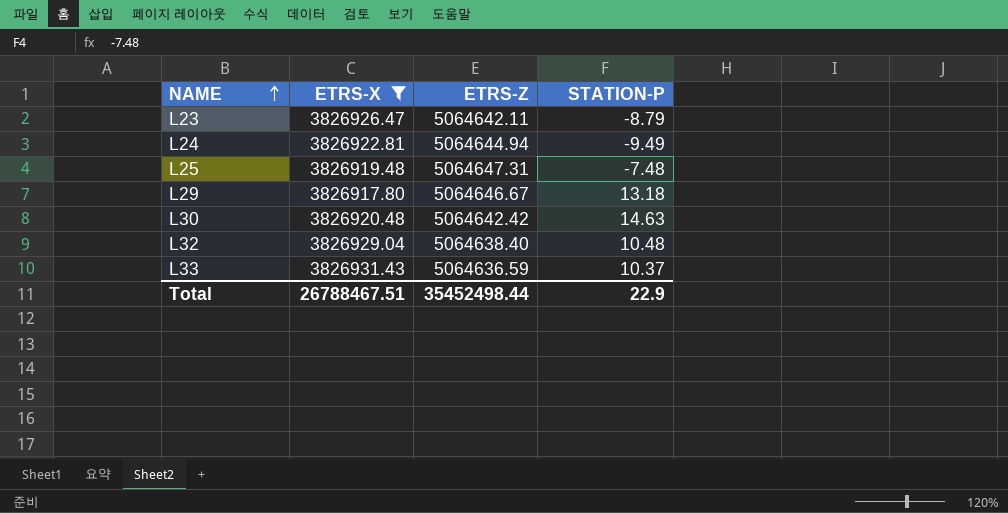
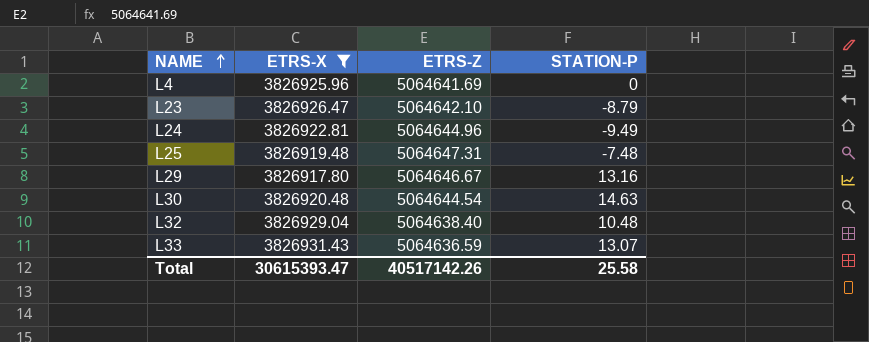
row L4: none -> 3826925.96 | 5064641.69 | 0
L23 | ETRS-Z: 5064642.11 -> 5064642.10
L24 | ETRS-Z: 5064644.94 -> 5064644.96
L29 | STATION-P: 13.18 -> 13.16
L30 | ETRS-Z: 5064642.42 -> 5064644.54
L33 | STATION-P: 10.37 -> 13.07
Total | ETRS-X: 26788467.51 -> 30615393.47
Total | ETRS-Z: 35452498.44 -> 40517142.26
Total | STATION-P: 22.9 -> 25.58

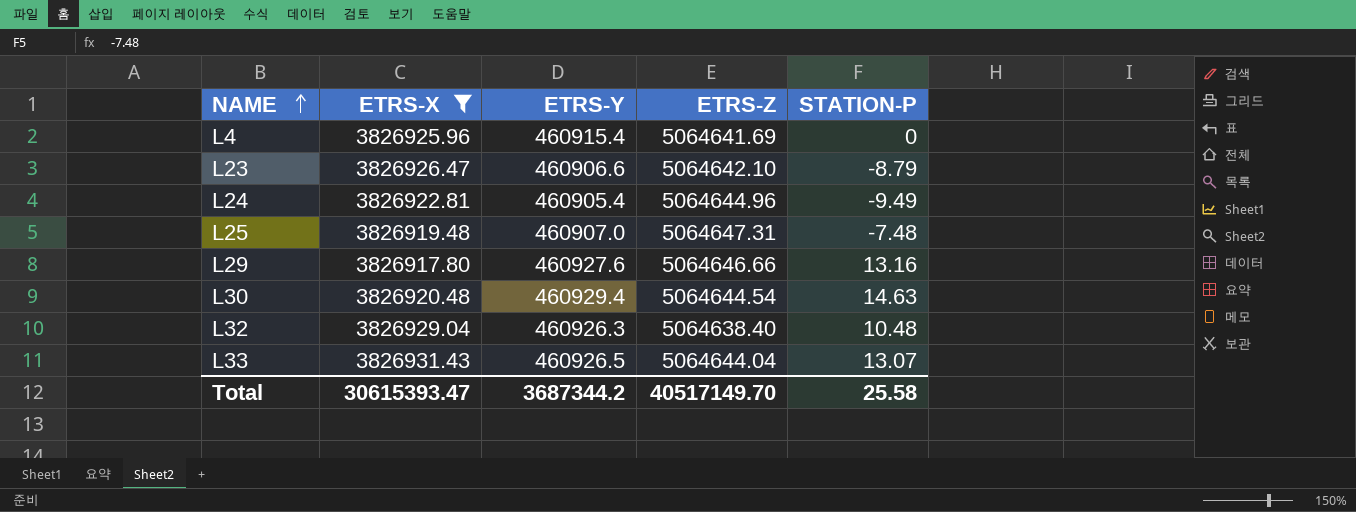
column ETRS-Y | position: none -> 3
L29 | ETRS-Z: 5064646.67 -> 5064646.66
L33 | ETRS-Z: 5064636.59 -> 5064644.04
Total | ETRS-Z: 40517142.26 -> 40517149.70

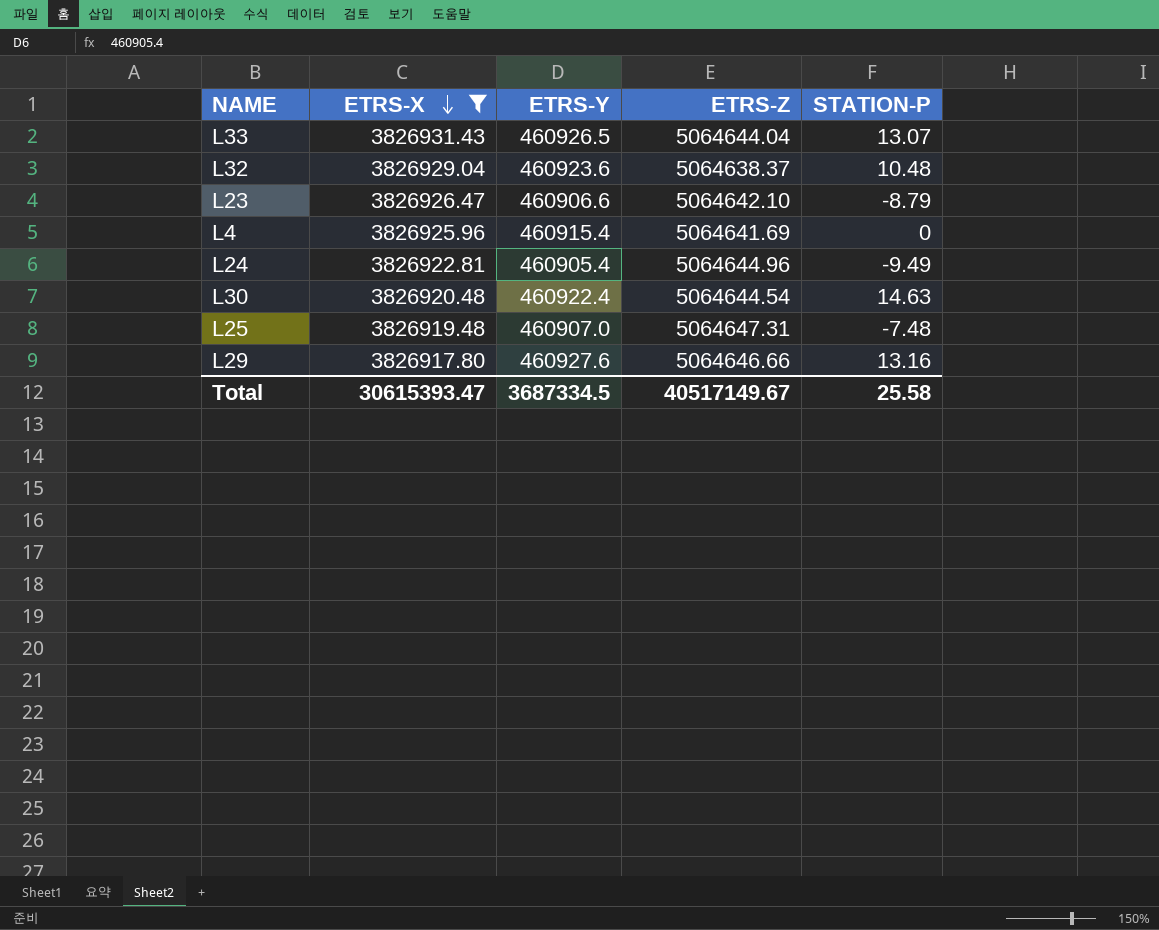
row order: NAME ascending -> ETRS-X descending
L32 | ETRS-Y: 460926.3 -> 460923.6
L32 | ETRS-Z: 5064638.40 -> 5064638.37
L30 | ETRS-Y: 460929.4 -> 460922.4
Total | ETRS-Y: 3687344.2 -> 3687334.5
Total | ETRS-Z: 40517149.70 -> 40517149.67

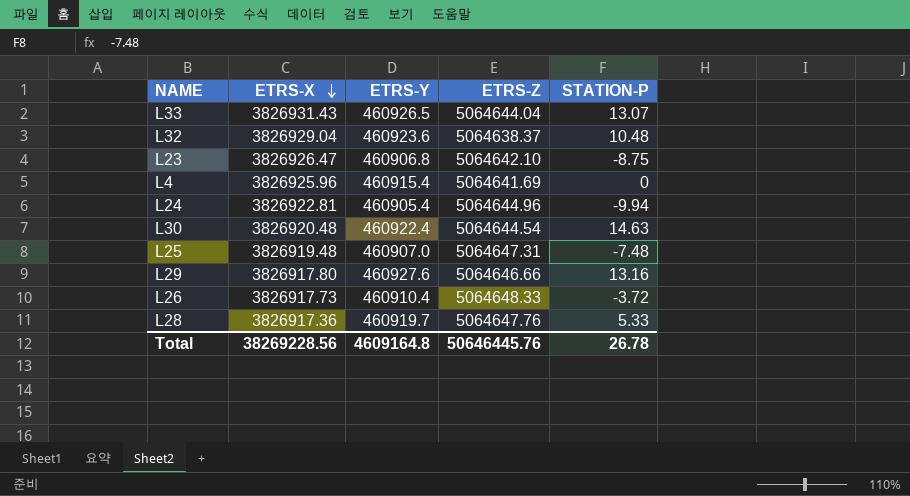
filter: ETRS-X >= 3826917.80 -> none
L23 | ETRS-Y: 460906.6 -> 460906.8
L23 | STATION-P: -8.79 -> -8.75
L24 | STATION-P: -9.49 -> -9.94
Total | ETRS-X: 30615393.47 -> 38269228.56
Total | ETRS-Y: 3687334.5 -> 4609164.8
Total | ETRS-Z: 40517149.67 -> 50646445.76
Total | STATION-P: 25.58 -> 26.78

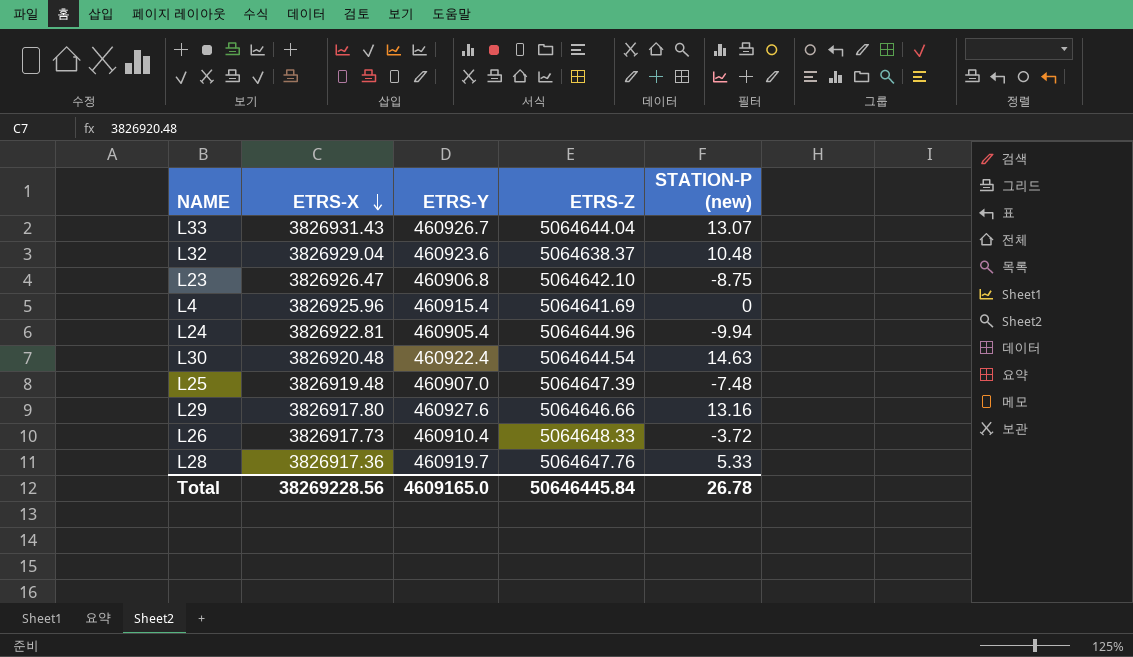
column name: STATION-P -> STATION-P (new)
L33 | ETRS-Y: 460926.5 -> 460926.7
L25 | ETRS-Z: 5064647.31 -> 5064647.39
Total | ETRS-Y: 4609164.8 -> 4609165.0
Total | ETRS-Z: 50646445.76 -> 50646445.84

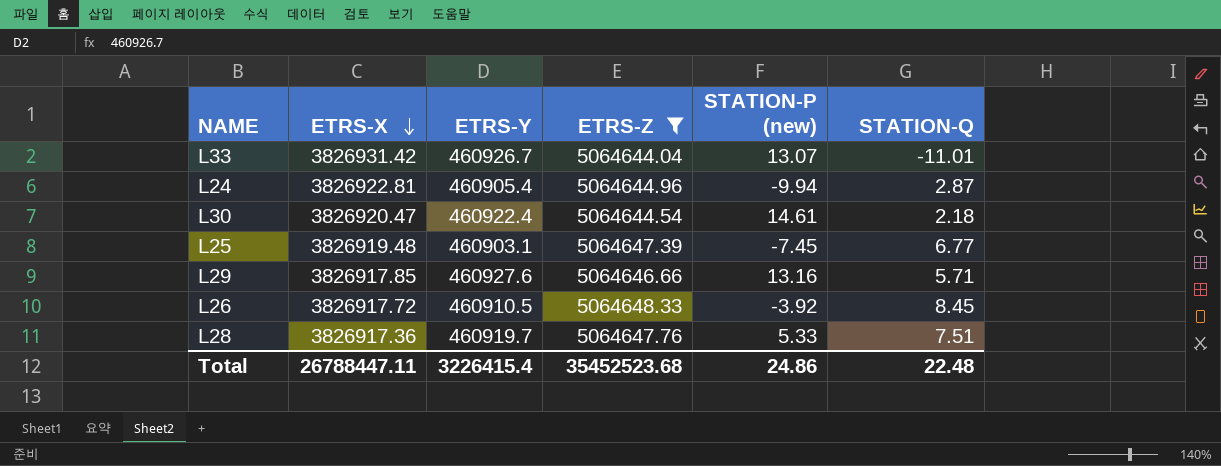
filter: none -> ETRS-Z >= 5064644.04
column STATION-Q | position: none -> 6
L33 | ETRS-X: 3826931.43 -> 3826931.42
L30 | ETRS-X: 3826920.48 -> 3826920.47
L30 | STATION-P (new): 14.63 -> 14.61
L25 | ETRS-Y: 460907.0 -> 460903.1
L25 | STATION-P (new): -7.48 -> -7.45
L29 | ETRS-X: 3826917.80 -> 3826917.85
L26 | ETRS-X: 3826917.73 -> 3826917.72
L26 | ETRS-Y: 460910.4 -> 460910.5
L26 | STATION-P (new): -3.72 -> -3.92
Total | ETRS-X: 38269228.56 -> 26788447.11
Total | ETRS-Y: 4609165.0 -> 3226415.4
Total | ETRS-Z: 50646445.84 -> 35452523.68
Total | STATION-P (new): 26.78 -> 24.86

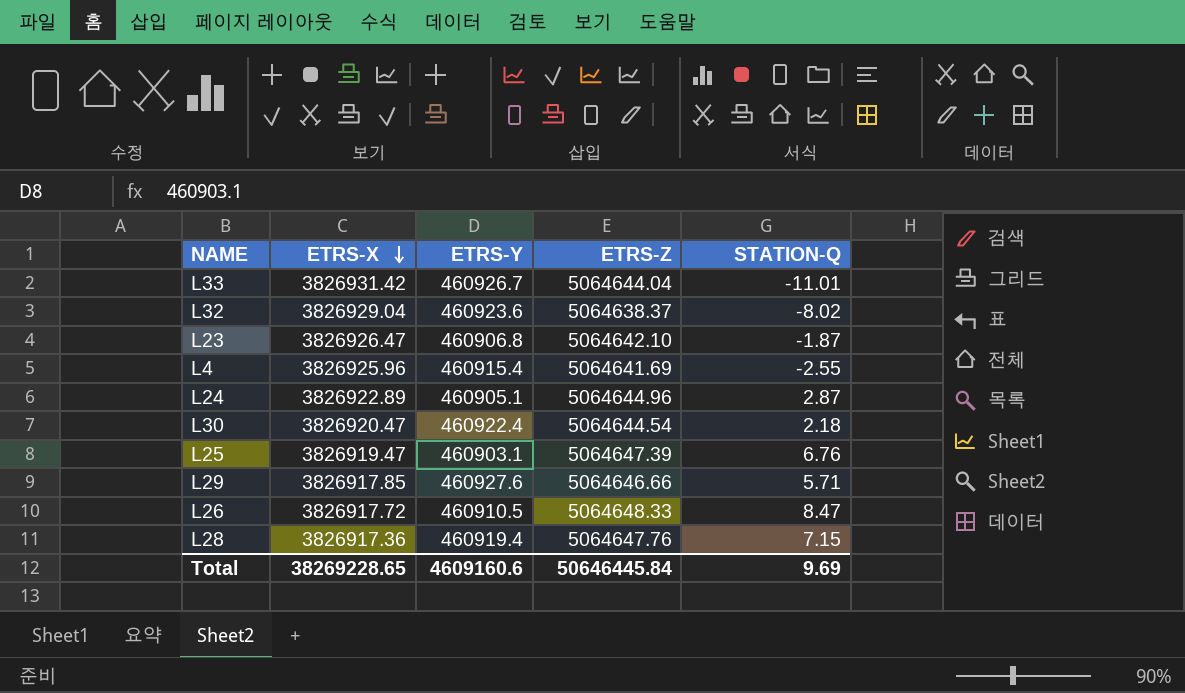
filter: ETRS-Z >= 5064644.04 -> none
column STATION-P (new) | position: 5 -> none
L24 | ETRS-X: 3826922.81 -> 3826922.89
L24 | ETRS-Y: 460905.4 -> 460905.1
L25 | ETRS-X: 3826919.48 -> 3826919.47
L25 | STATION-Q: 6.77 -> 6.76
L26 | STATION-Q: 8.45 -> 8.47
L28 | ETRS-Y: 460919.7 -> 460919.4
L28 | STATION-Q: 7.51 -> 7.15
Total | ETRS-X: 26788447.11 -> 38269228.65
Total | ETRS-Y: 3226415.4 -> 4609160.6
Total | ETRS-Z: 35452523.68 -> 50646445.84
Total | STATION-Q: 22.48 -> 9.69

